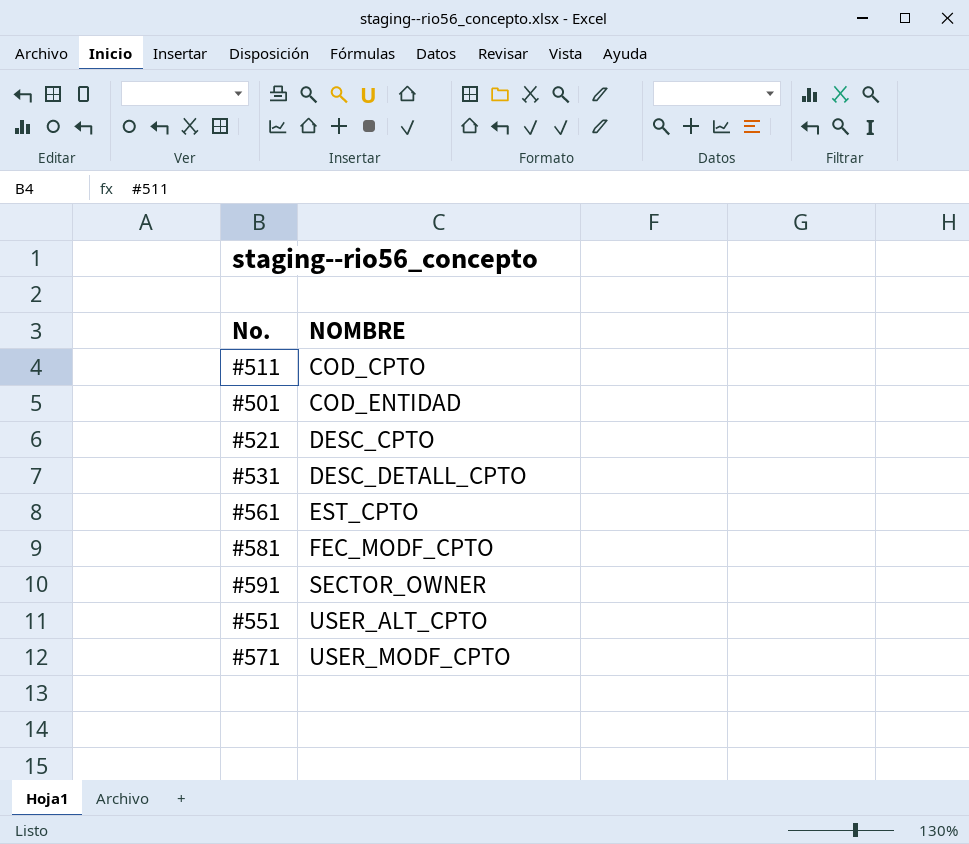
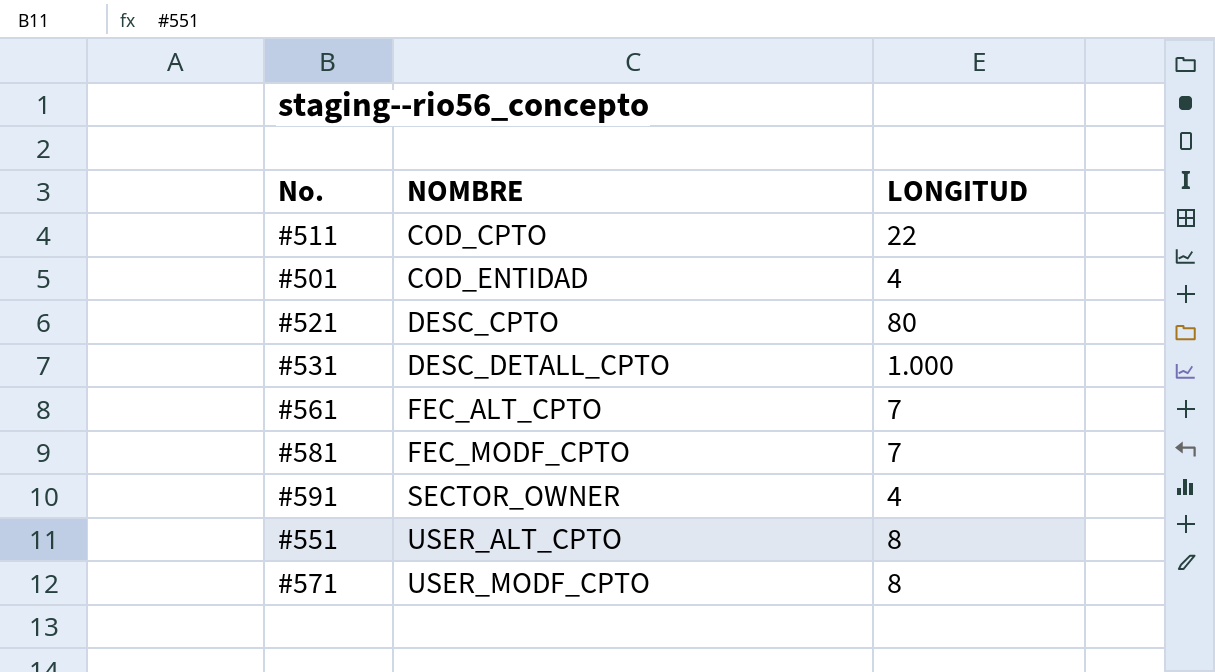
column LONGITUD | position: none -> 3
#561 | NOMBRE: EST_CPTO -> FEC_ALT_CPTO

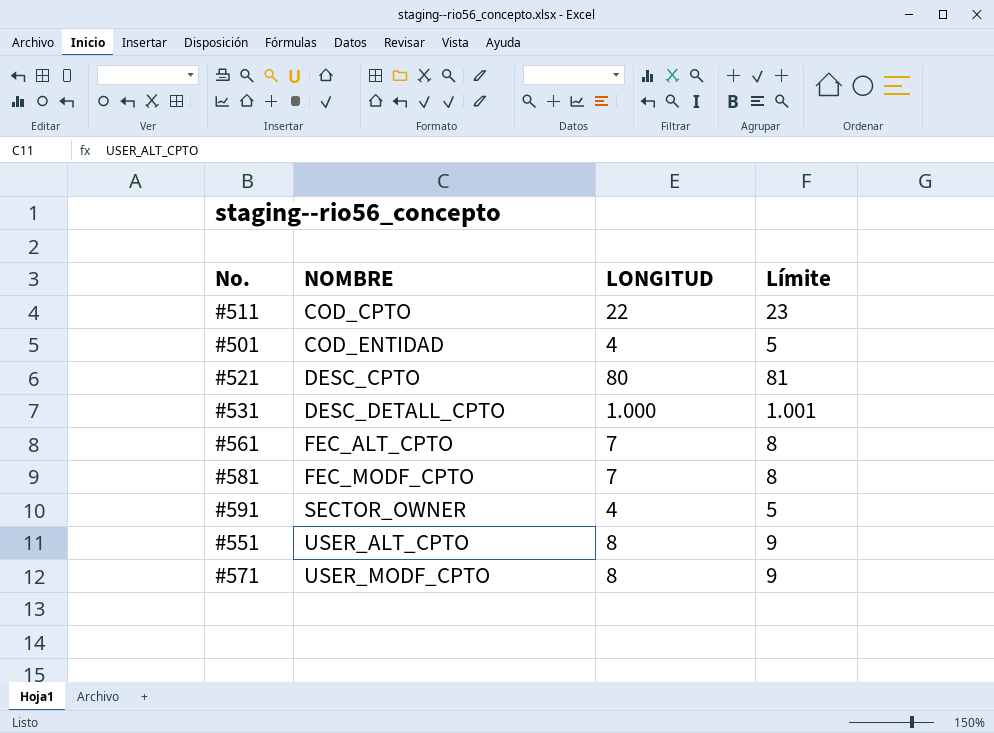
column Límite | formula: none -> [LONGITUD] + 1

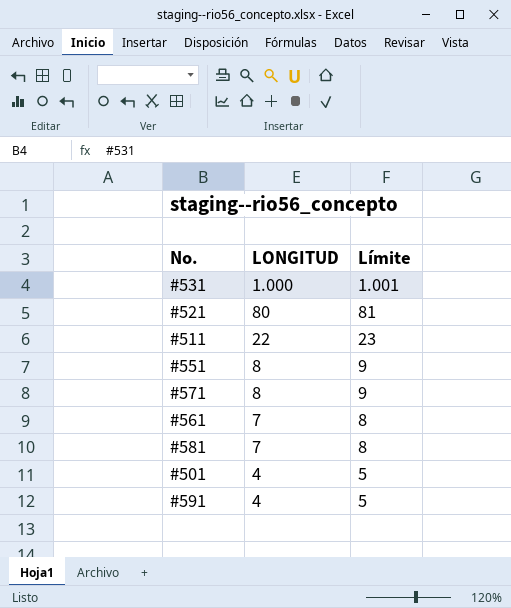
row order: NOMBRE ascending -> LONGITUD descending
column NOMBRE | position: 2 -> none

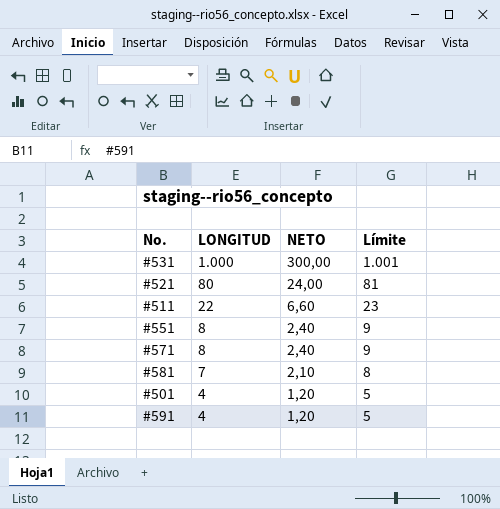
column NETO | formula: none -> [LONGITUD] * 0,3
row #561: 7 | 8 -> none

